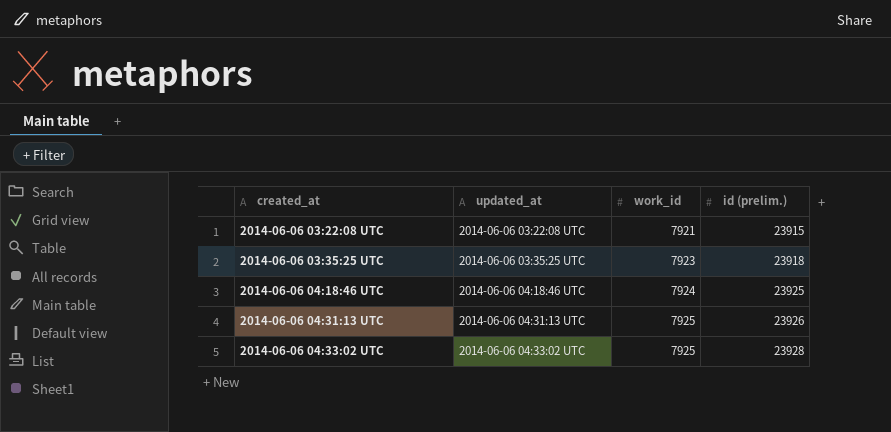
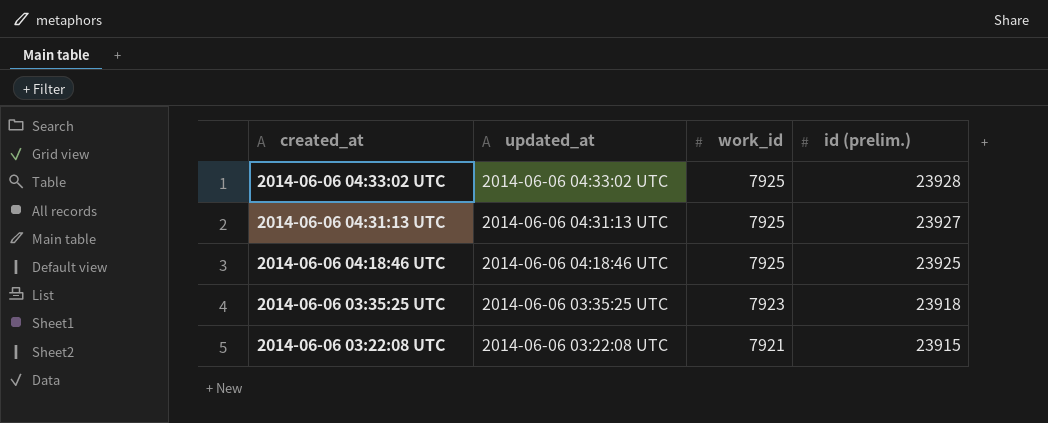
row order: created_at ascending -> created_at descending
2014-06-06 04:31:13 UTC | id (prelim.): 23926 -> 23927
2014-06-06 04:18:46 UTC | work_id: 7924 -> 7925

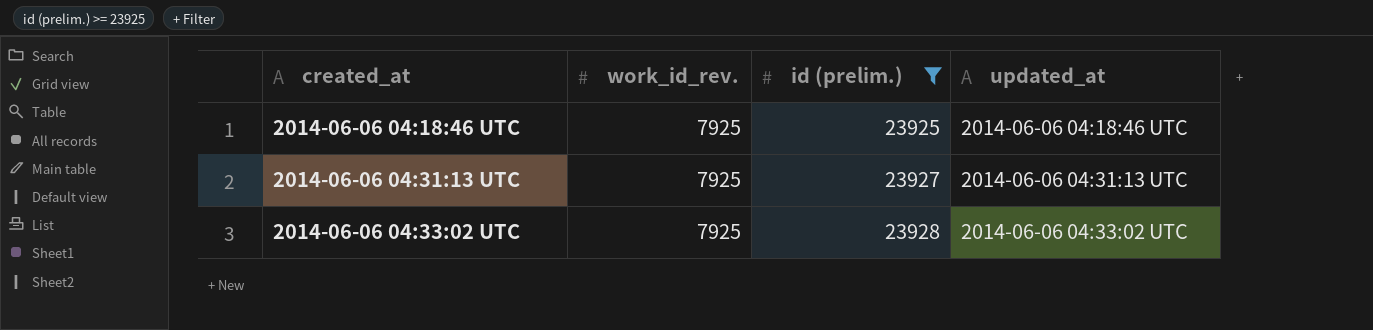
filter: none -> id (prelim.) >= 23925
row order: created_at descending -> created_at ascending
column name: work_id -> work_id_rev.
column updated_at | position: 2 -> 4

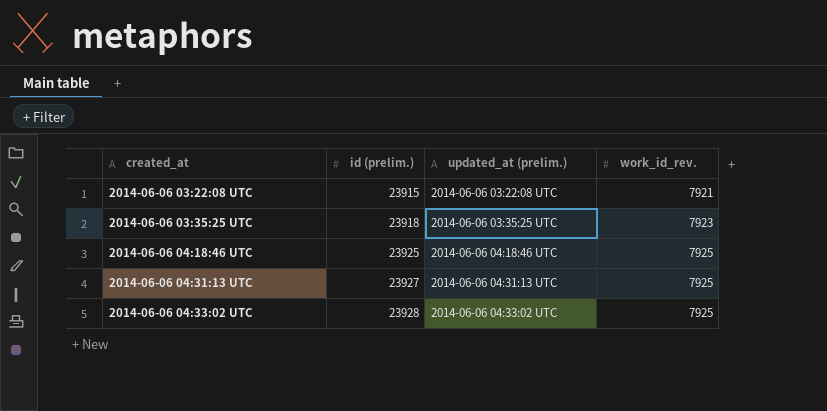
filter: id (prelim.) >= 23925 -> none
column name: updated_at -> updated_at (prelim.)
column work_id_rev. | position: 2 -> 4

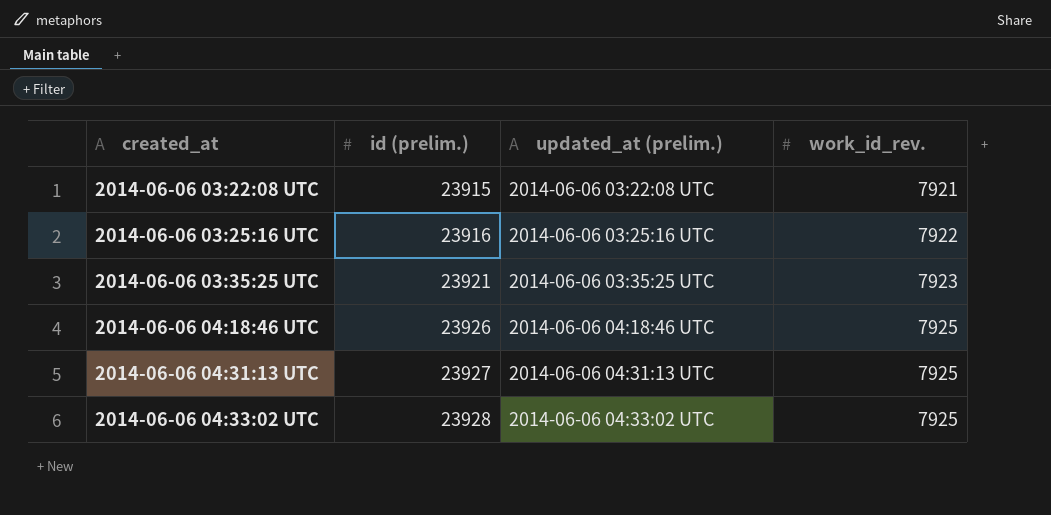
row 2014-06-06 03:25:16 UTC: none -> 23916 | 2014-06-06 03:25:16 UTC | 7922
2014-06-06 03:35:25 UTC | id (prelim.): 23918 -> 23921
2014-06-06 04:18:46 UTC | id (prelim.): 23925 -> 23926

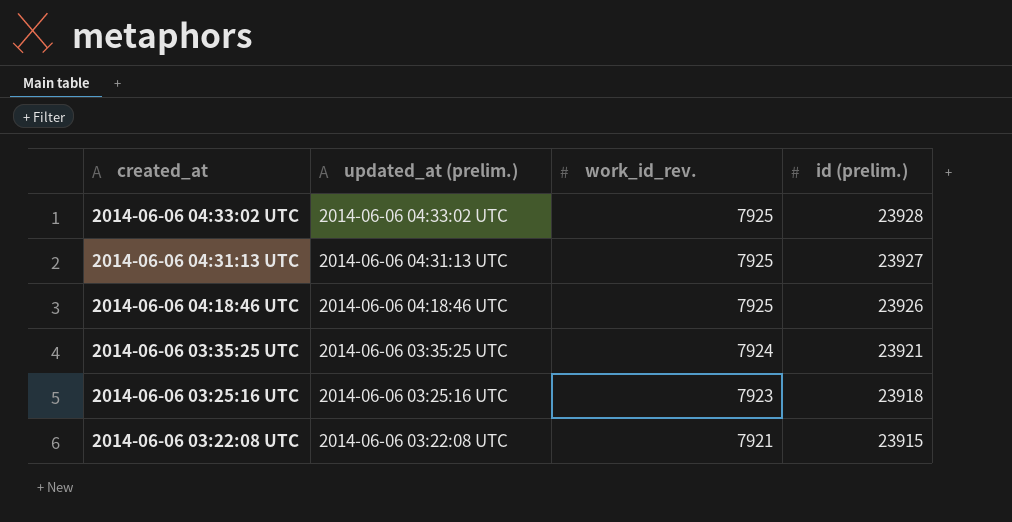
row order: created_at ascending -> created_at descending
column id (prelim.) | position: 2 -> 4
2014-06-06 03:35:25 UTC | work_id_rev.: 7923 -> 7924
2014-06-06 03:25:16 UTC | work_id_rev.: 7922 -> 7923
2014-06-06 03:25:16 UTC | id (prelim.): 23916 -> 23918

